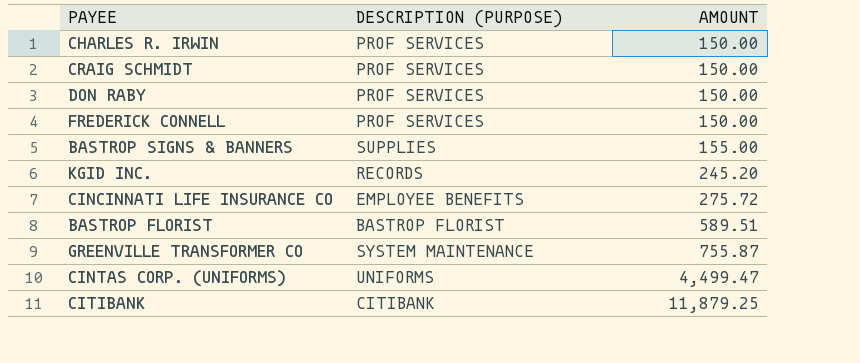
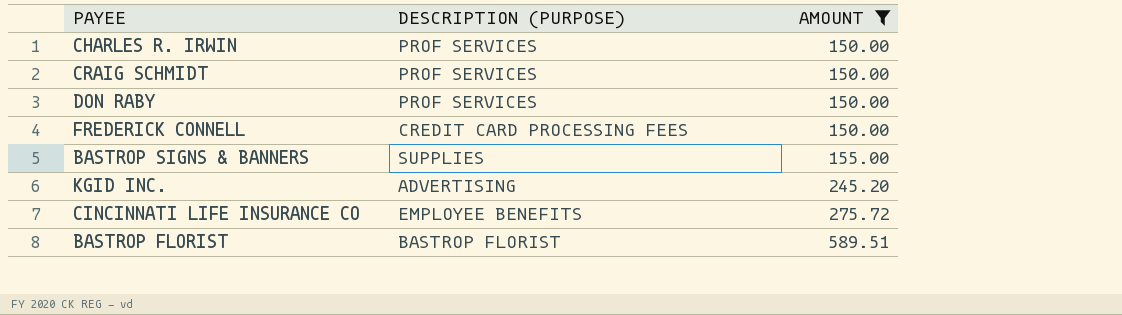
filter: none -> AMOUNT <= 589.51
FREDERICK CONNELL | DESCRIPTION (PURPOSE): PROF SERVICES -> CREDIT CARD PROCESSING FEES
KGID INC. | DESCRIPTION (PURPOSE): RECORDS -> ADVERTISING

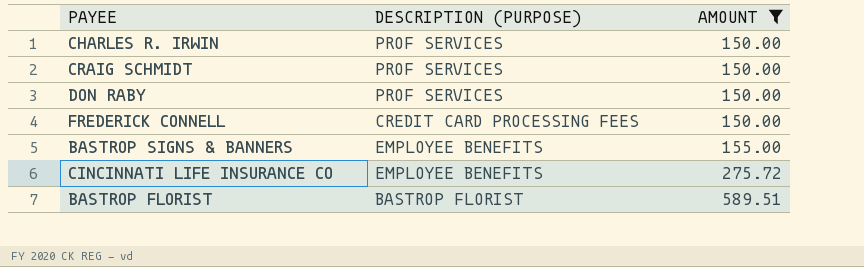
row KGID INC.: ADVERTISING | 245.20 -> none
BASTROP SIGNS & BANNERS | DESCRIPTION (PURPOSE): SUPPLIES -> EMPLOYEE BENEFITS

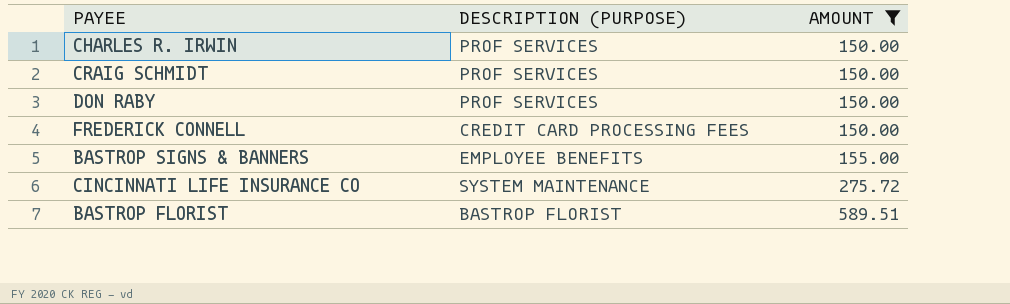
CINCINNATI LIFE INSURANCE CO | DESCRIPTION (PURPOSE): EMPLOYEE BENEFITS -> SYSTEM MAINTENANCE

